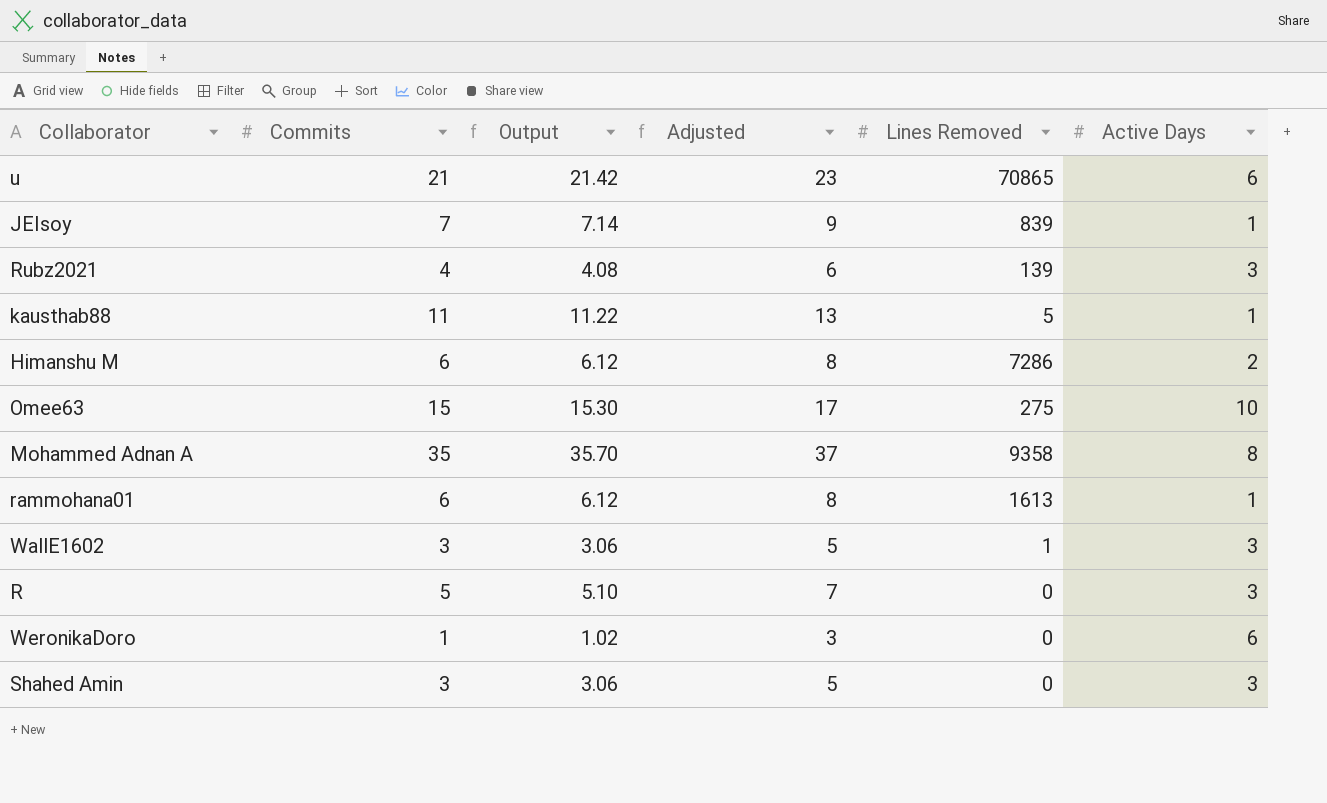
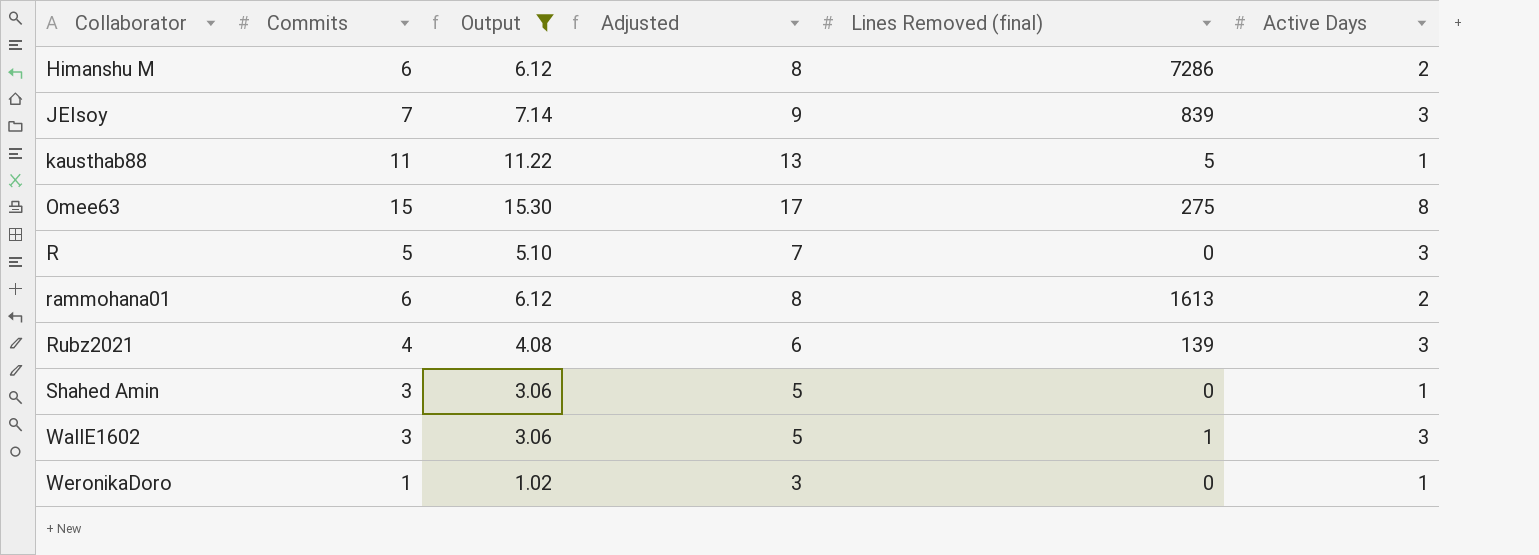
filter: none -> Output <= 15.30
row order: none -> Collaborator ascending
column name: Lines Removed -> Lines Removed (final)
JEIsoy | Active Days: 1 -> 3
Omee63 | Active Days: 10 -> 8
rammohana01 | Active Days: 1 -> 2
Shahed Amin | Active Days: 3 -> 1
WeronikaDoro | Active Days: 6 -> 1

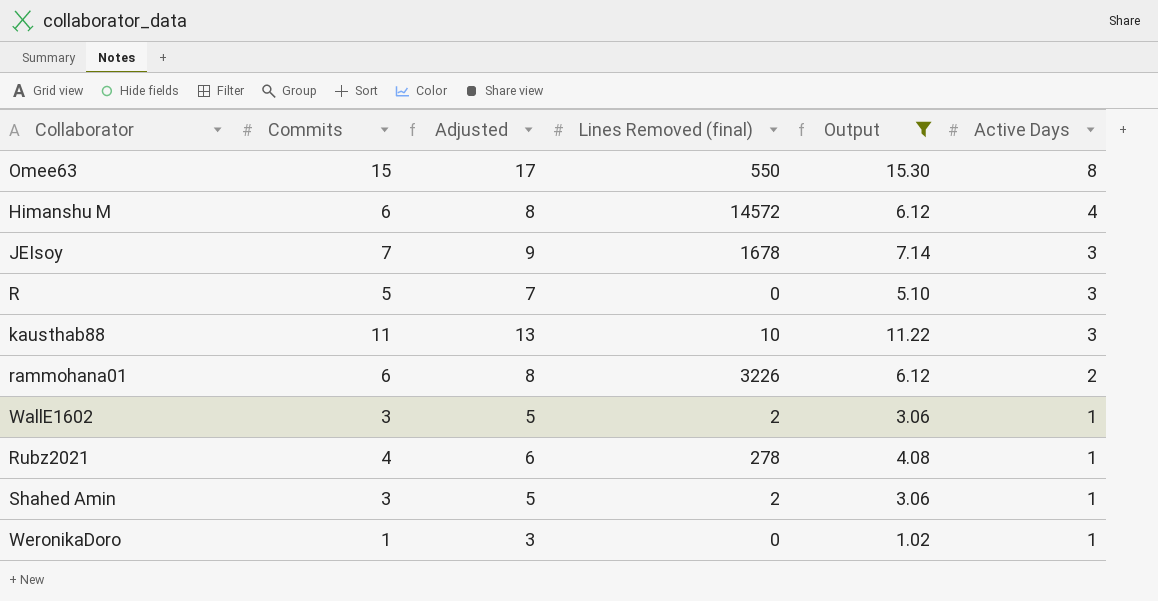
row order: Collaborator ascending -> Active Days descending
column Output | position: 3 -> 5
Omee63 | Lines Removed (final): 275 -> 550
Himanshu M | Lines Removed (final): 7286 -> 14572
Himanshu M | Active Days: 2 -> 4
JEIsoy | Lines Removed (final): 839 -> 1678
kausthab88 | Lines Removed (final): 5 -> 10
kausthab88 | Active Days: 1 -> 3
rammohana01 | Lines Removed (final): 1613 -> 3226
WallE1602 | Lines Removed (final): 1 -> 2
WallE1602 | Active Days: 3 -> 1
Rubz2021 | Lines Removed (final): 139 -> 278
Rubz2021 | Active Days: 3 -> 1
Shahed Amin | Lines Removed (final): 0 -> 2

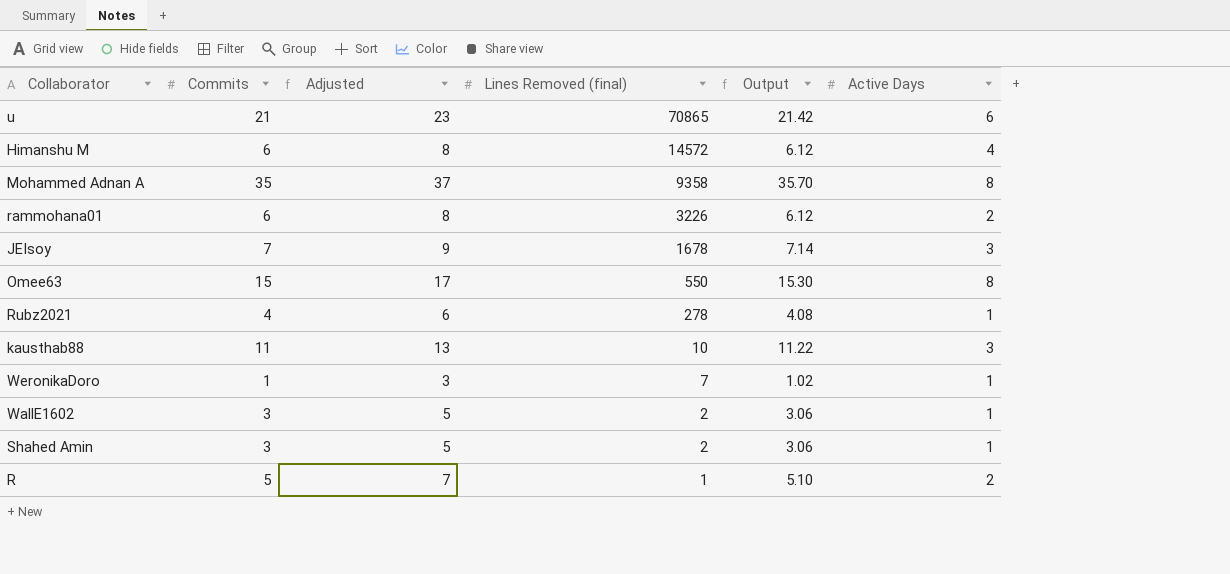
filter: Output <= 15.30 -> none
row order: Active Days descending -> Lines Removed (final) descending
WeronikaDoro | Lines Removed (final): 0 -> 7
R | Lines Removed (final): 0 -> 1
R | Active Days: 3 -> 2

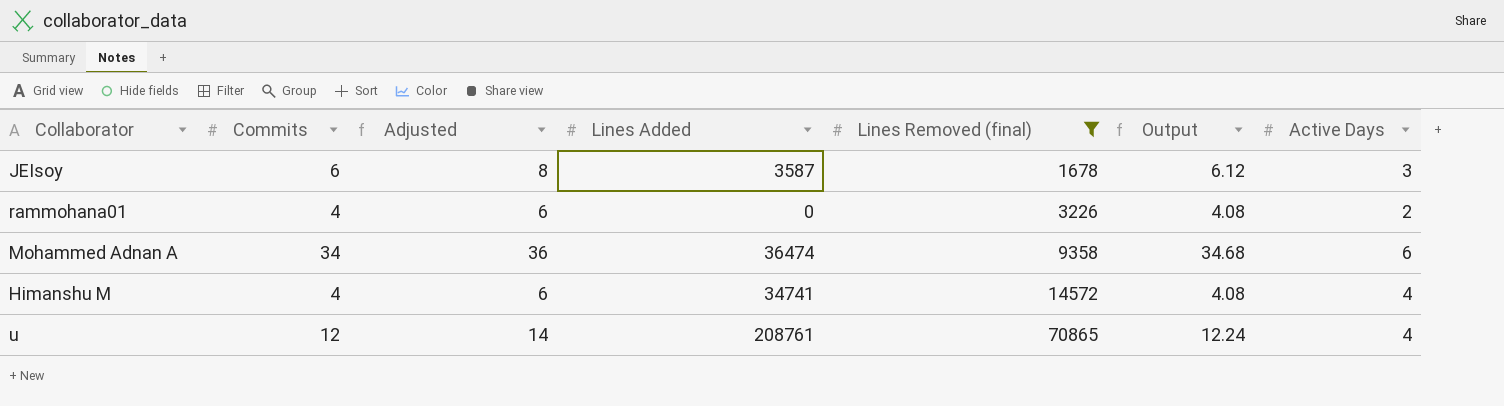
filter: none -> Lines Removed (final) >= 1678
row order: Lines Removed (final) descending -> Lines Removed (final) ascending
column Lines Added | position: none -> 4
JEIsoy | Commits: 7 -> 6
JEIsoy | Adjusted: 9 -> 8
JEIsoy | Output: 7.14 -> 6.12
rammohana01 | Commits: 6 -> 4
rammohana01 | Adjusted: 8 -> 6
rammohana01 | Output: 6.12 -> 4.08
Mohammed Adnan A | Commits: 35 -> 34
Mohammed Adnan A | Adjusted: 37 -> 36
Mohammed Adnan A | Output: 35.70 -> 34.68
Mohammed Adnan A | Active Days: 8 -> 6
Himanshu M | Commits: 6 -> 4
Himanshu M | Adjusted: 8 -> 6
Himanshu M | Output: 6.12 -> 4.08
u | Commits: 21 -> 12
u | Adjusted: 23 -> 14
u | Output: 21.42 -> 12.24
u | Active Days: 6 -> 4

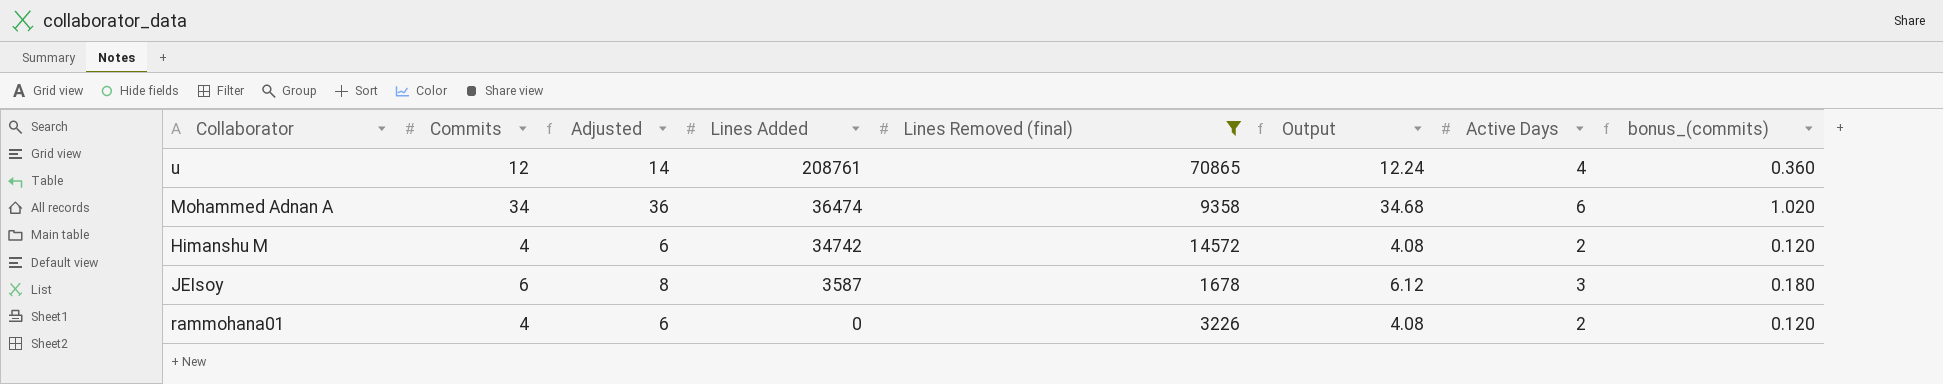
row order: Lines Removed (final) ascending -> Lines Added descending
column bonus_(commits) | formula: none -> [Commits] * 0.03
Himanshu M | Lines Added: 34741 -> 34742
Himanshu M | Active Days: 4 -> 2

